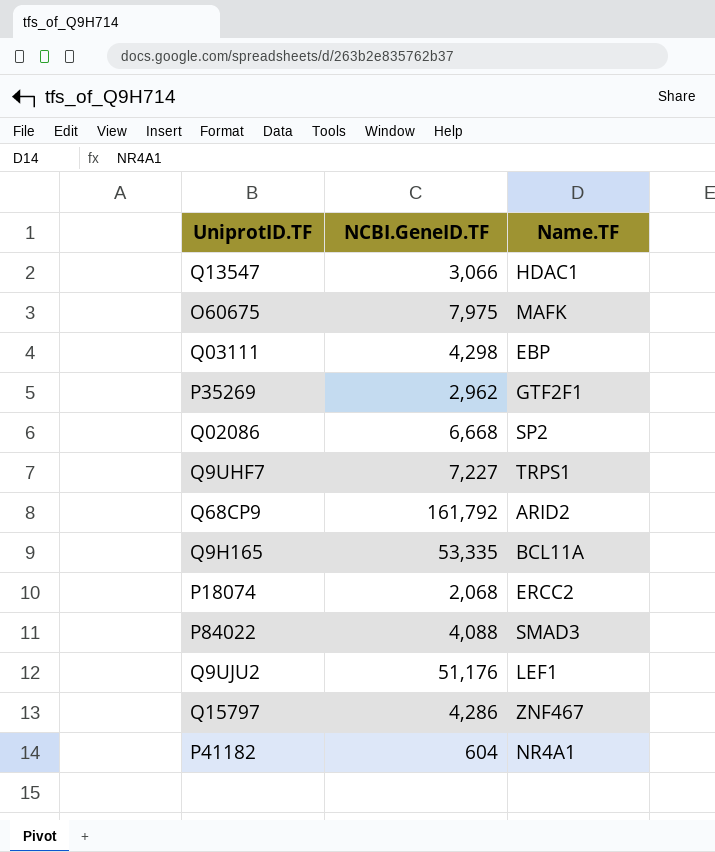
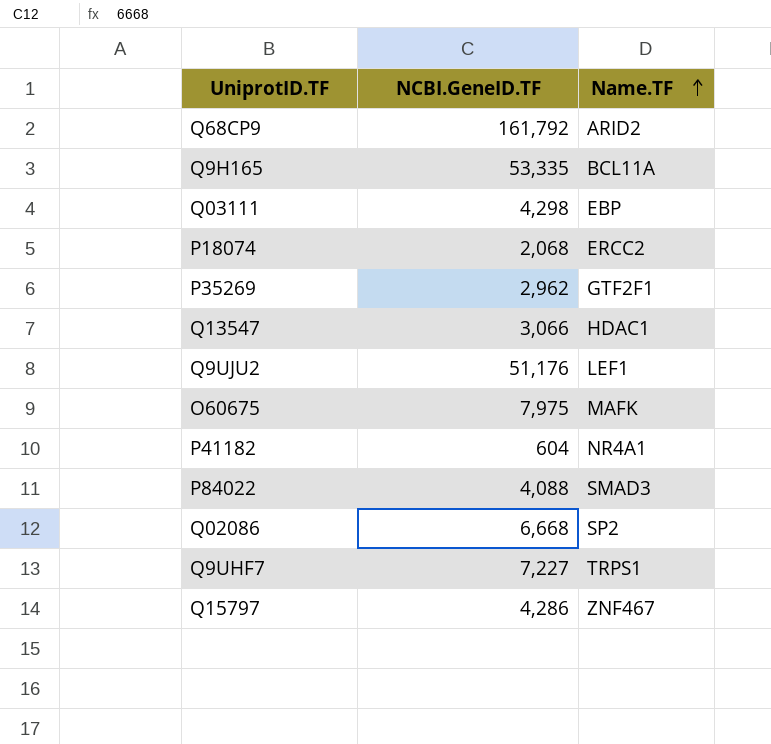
row order: none -> Name.TF ascending

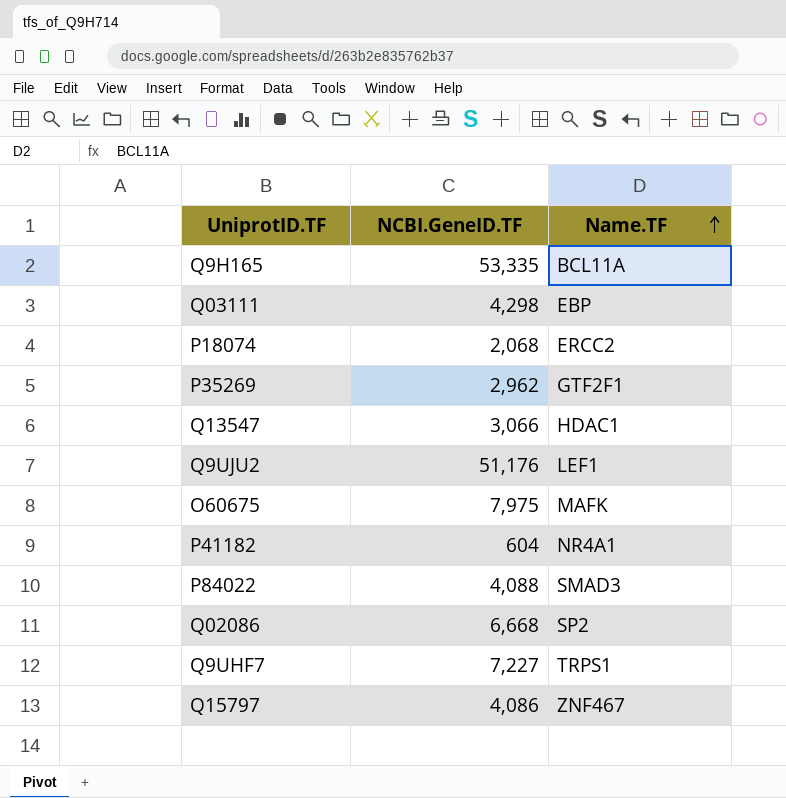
row Q68CP9: 161,792 | ARID2 -> none
Q15797 | NCBI.GeneID.TF: 4,286 -> 4,086

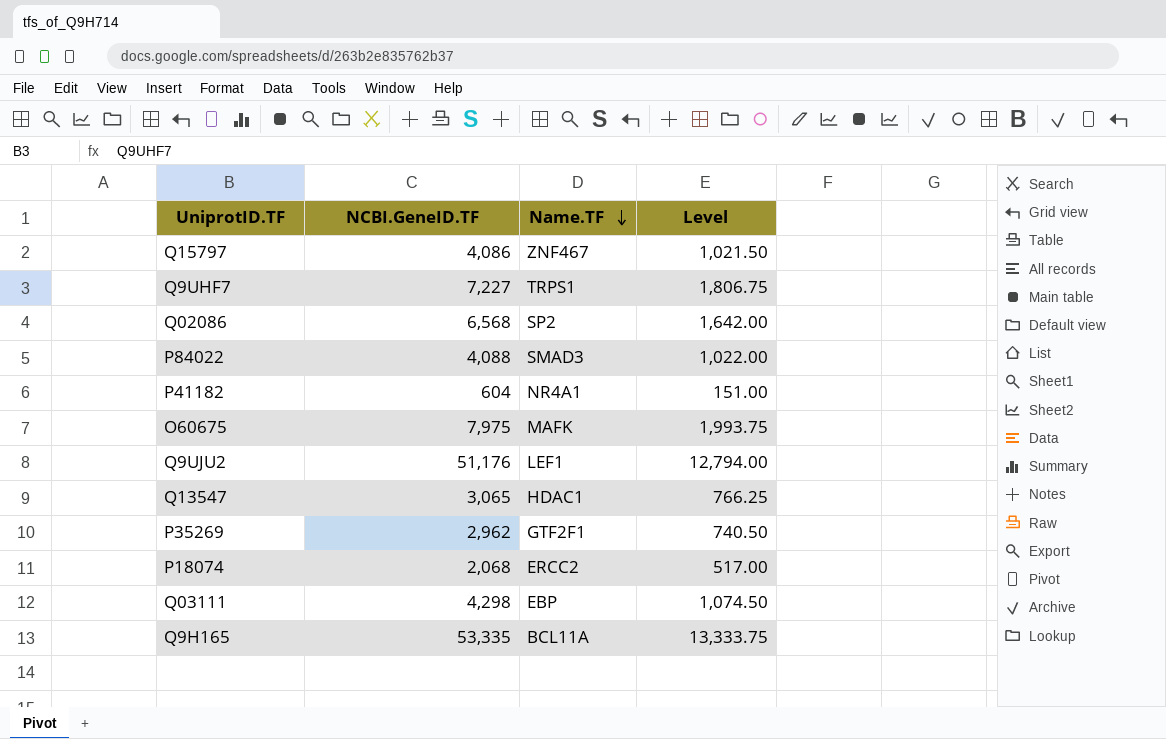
row order: Name.TF ascending -> Name.TF descending
column Level | formula: none -> [NCBI.GeneID.TF] * 0.25
Q02086 | NCBI.GeneID.TF: 6,668 -> 6,568
Q13547 | NCBI.GeneID.TF: 3,066 -> 3,065

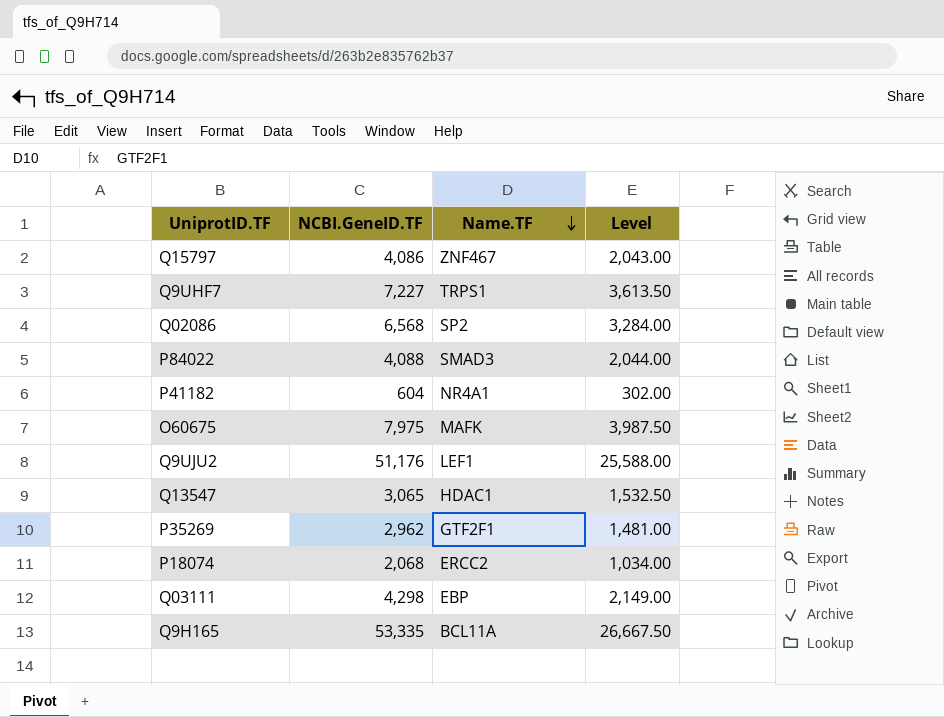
column Level | formula: [NCBI.GeneID.TF] * 0.25 -> [NCBI.GeneID.TF] * 0.5

